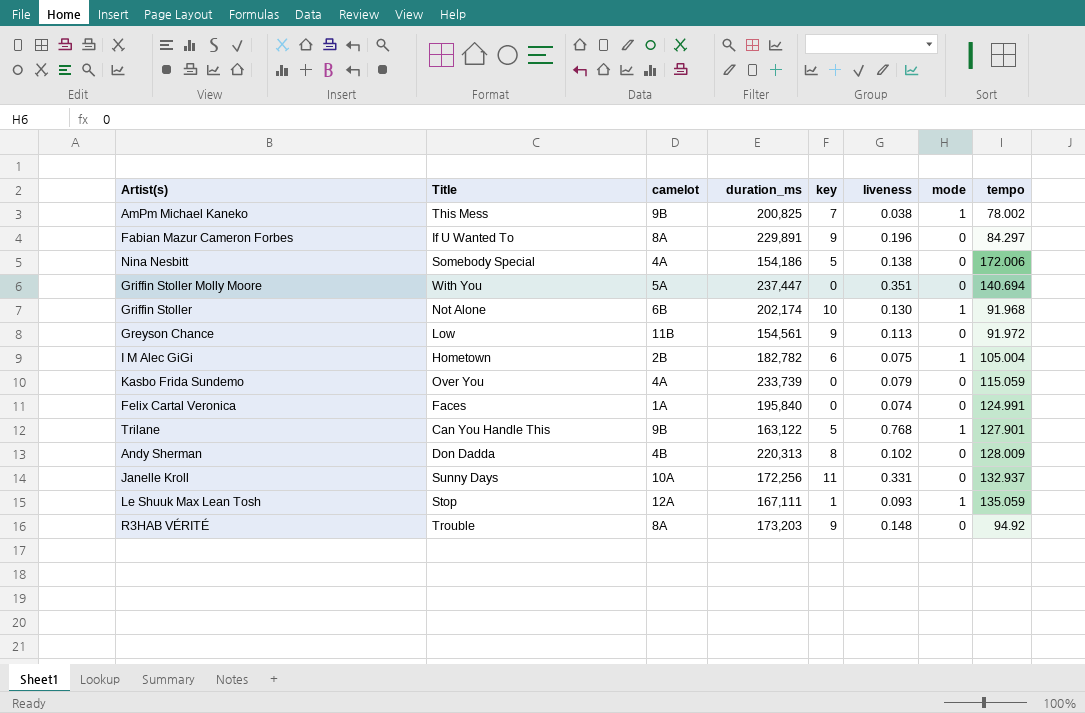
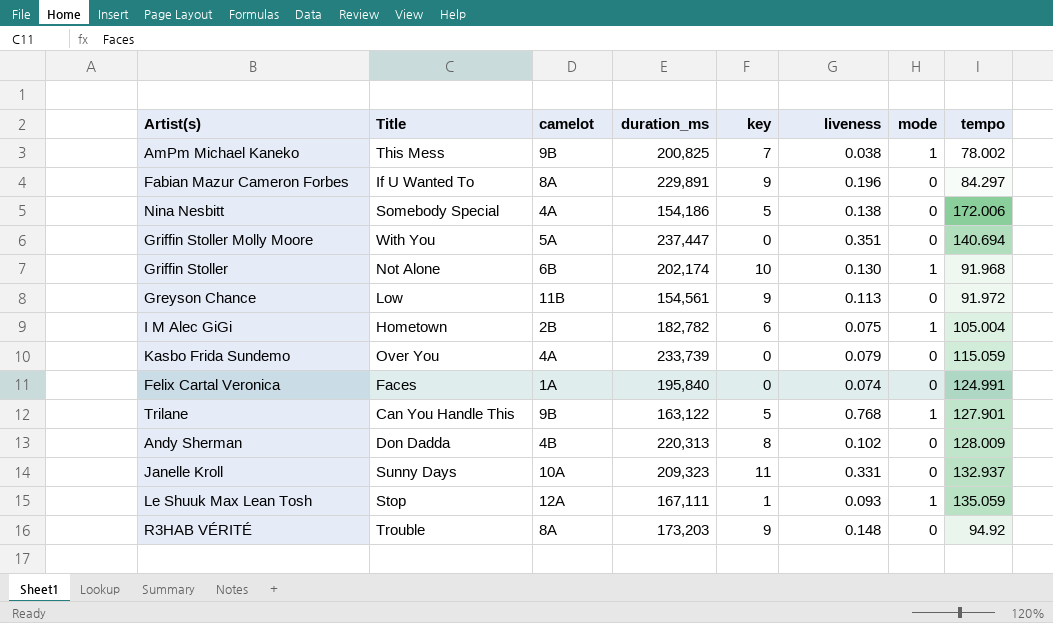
Janelle Kroll | duration_ms: 172,256 -> 209,323

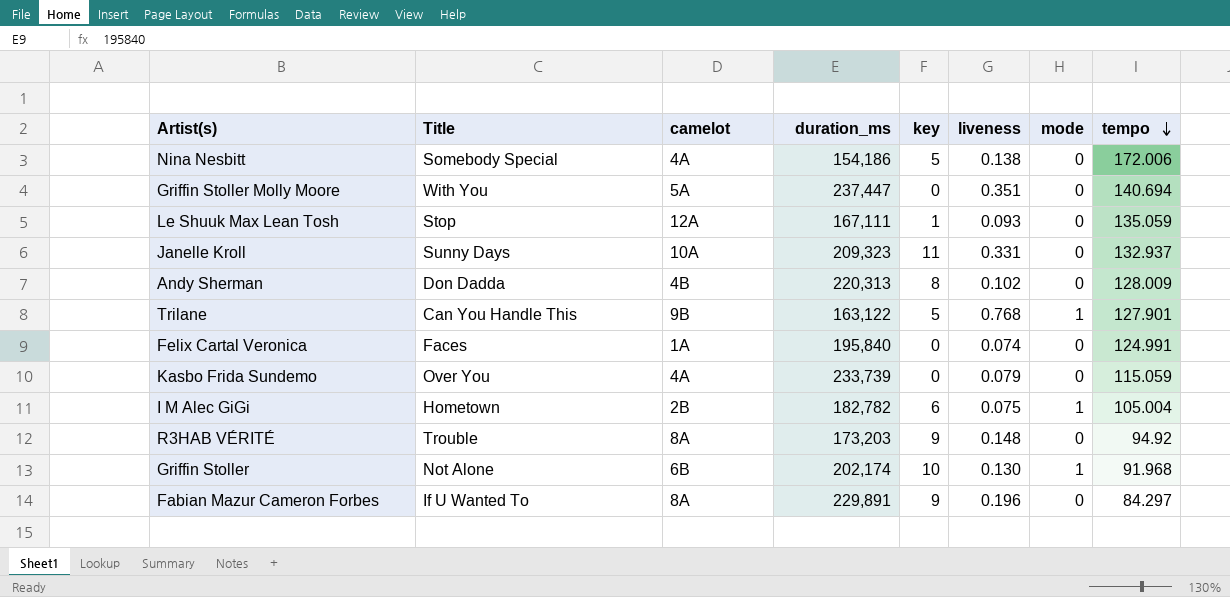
row order: none -> tempo descending
row AmPm Michael Kaneko: This Mess | 9B | 200,825 | 7 | 0.038 | 1 | 78.002 -> none
row Greyson Chance: Low | 11B | 154,561 | 9 | 0.113 | 0 | 91.972 -> none
Le Shuuk Max Lean Tosh | mode: 1 -> 0

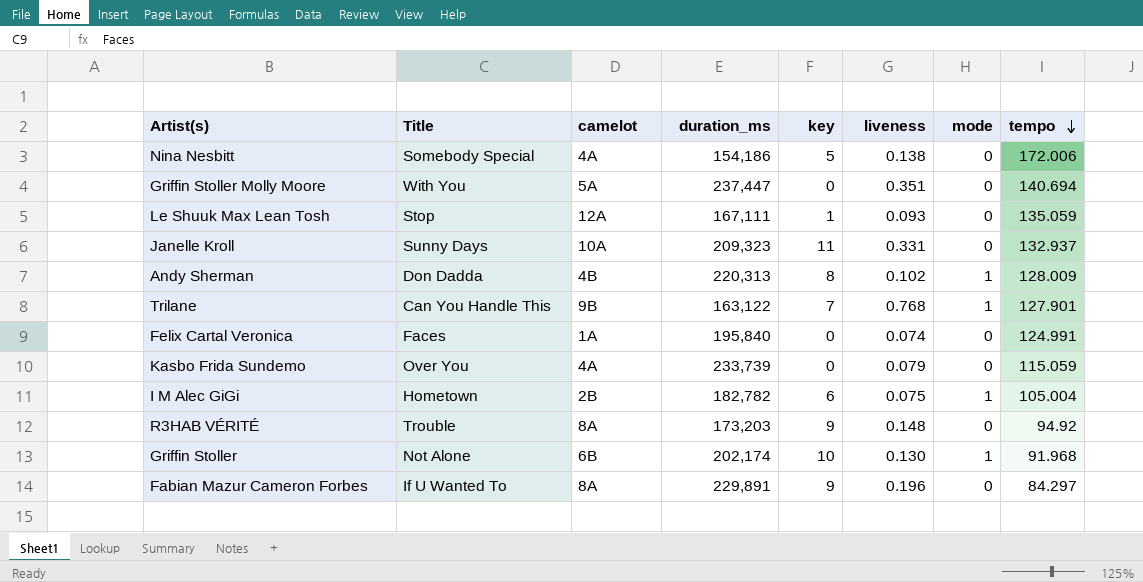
Andy Sherman | mode: 0 -> 1
Trilane | key: 5 -> 7

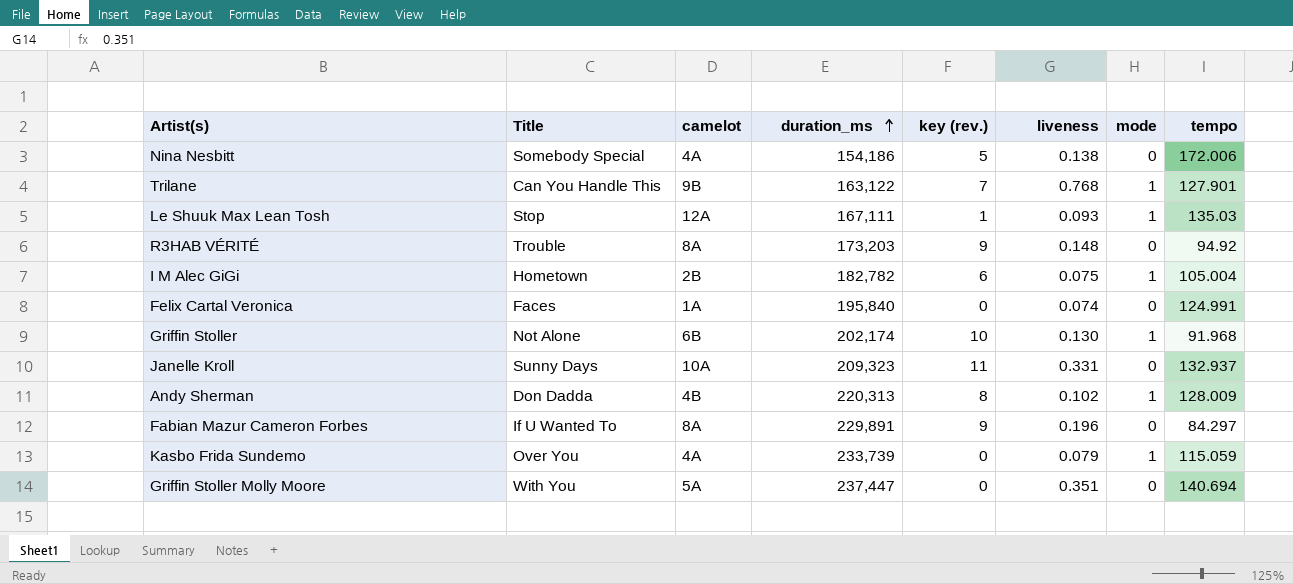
row order: tempo descending -> duration_ms ascending
column name: key -> key (rev.)
Le Shuuk Max Lean Tosh | mode: 0 -> 1
Le Shuuk Max Lean Tosh | tempo: 135.059 -> 135.03
Kasbo Frida Sundemo | mode: 0 -> 1

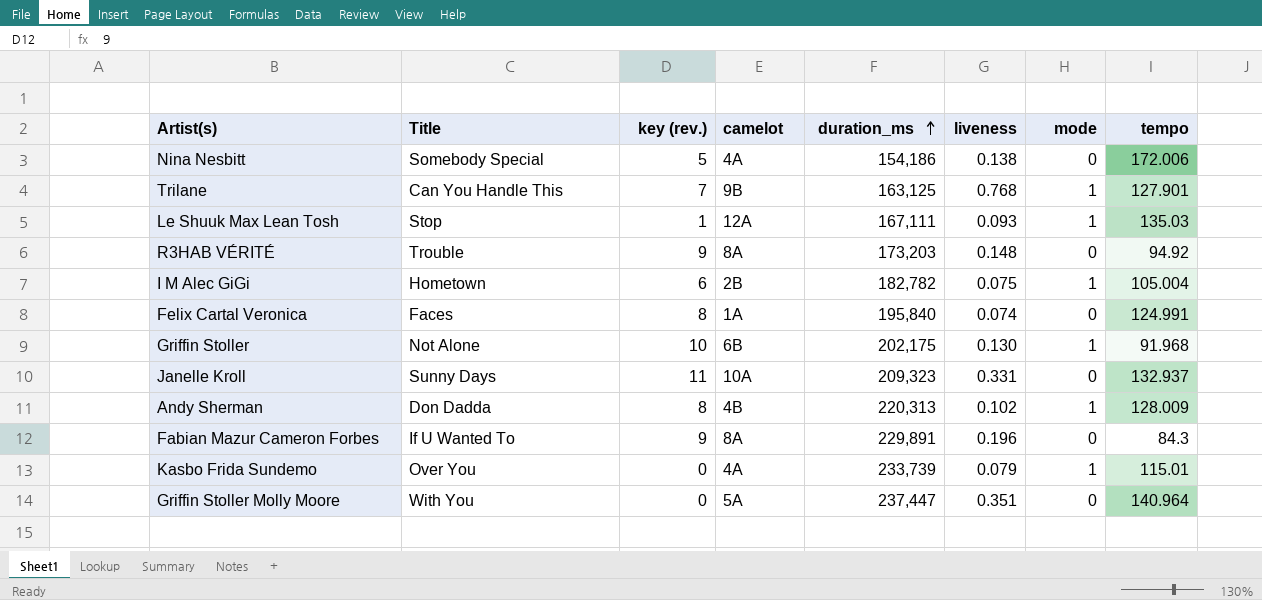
column key (rev.) | position: 5 -> 3
Trilane | duration_ms: 163,122 -> 163,125
Felix Cartal Veronica | key (rev.): 0 -> 8
Griffin Stoller | duration_ms: 202,174 -> 202,175
Fabian Mazur Cameron Forbes | tempo: 84.297 -> 84.3
Kasbo Frida Sundemo | tempo: 115.059 -> 115.01
Griffin Stoller Molly Moore | tempo: 140.694 -> 140.964

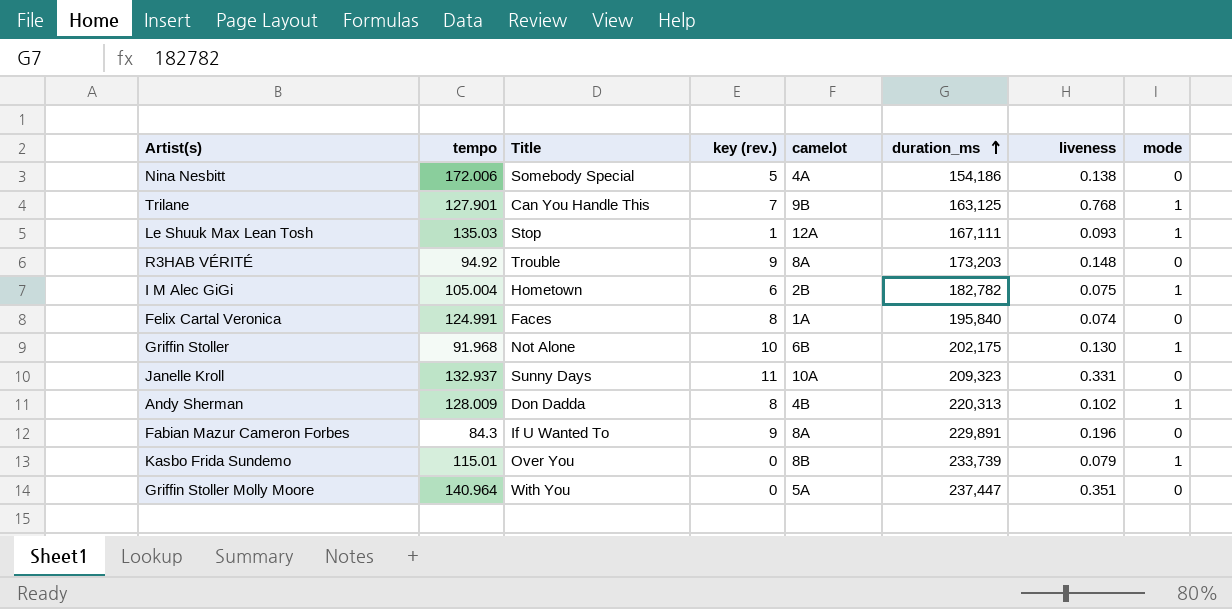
column tempo | position: 8 -> 2
Kasbo Frida Sundemo | camelot: 4A -> 8B

